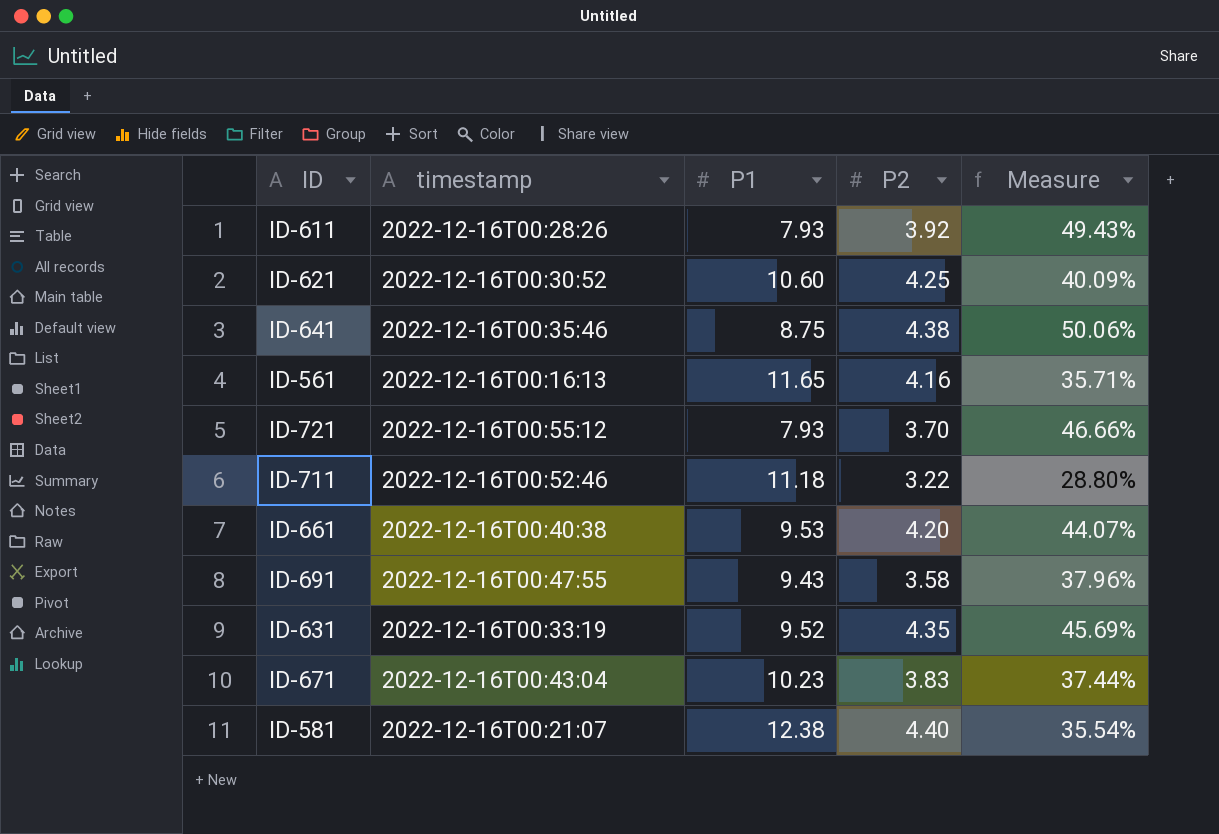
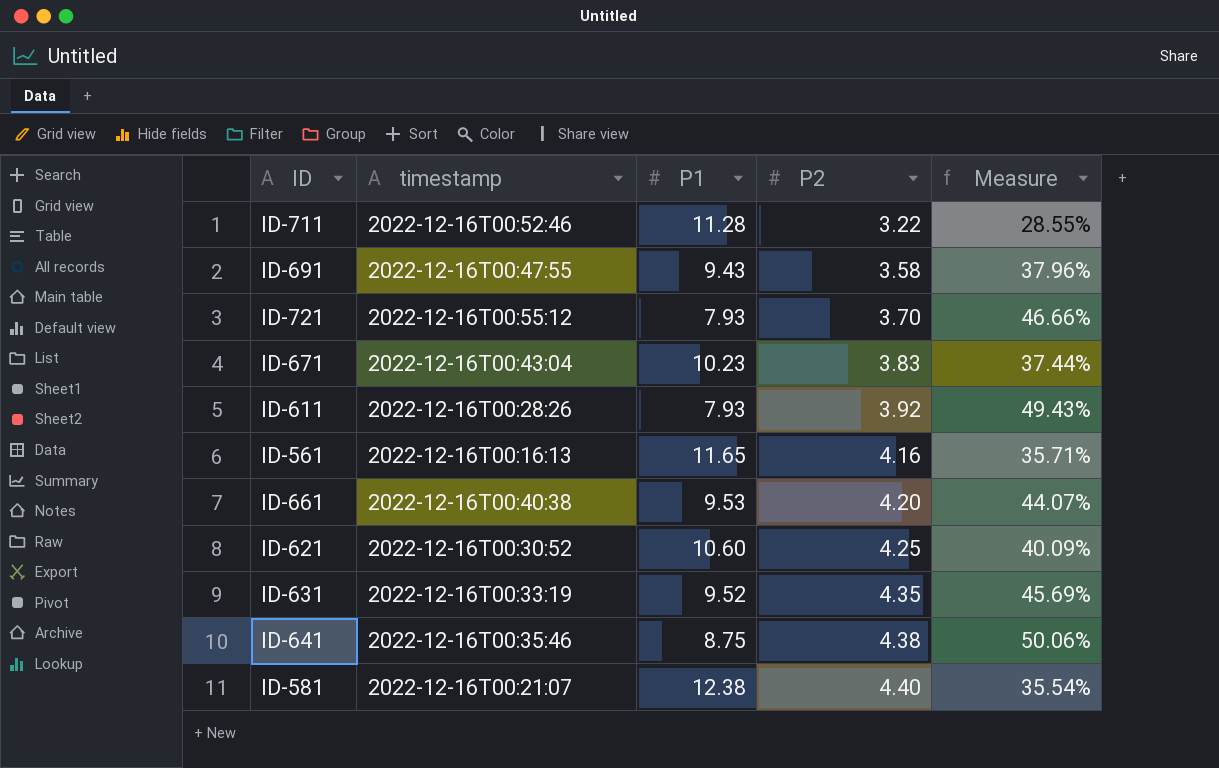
row order: none -> P2 ascending
ID-711 | P1: 11.18 -> 11.28
ID-711 | Measure: 28.80% -> 28.55%

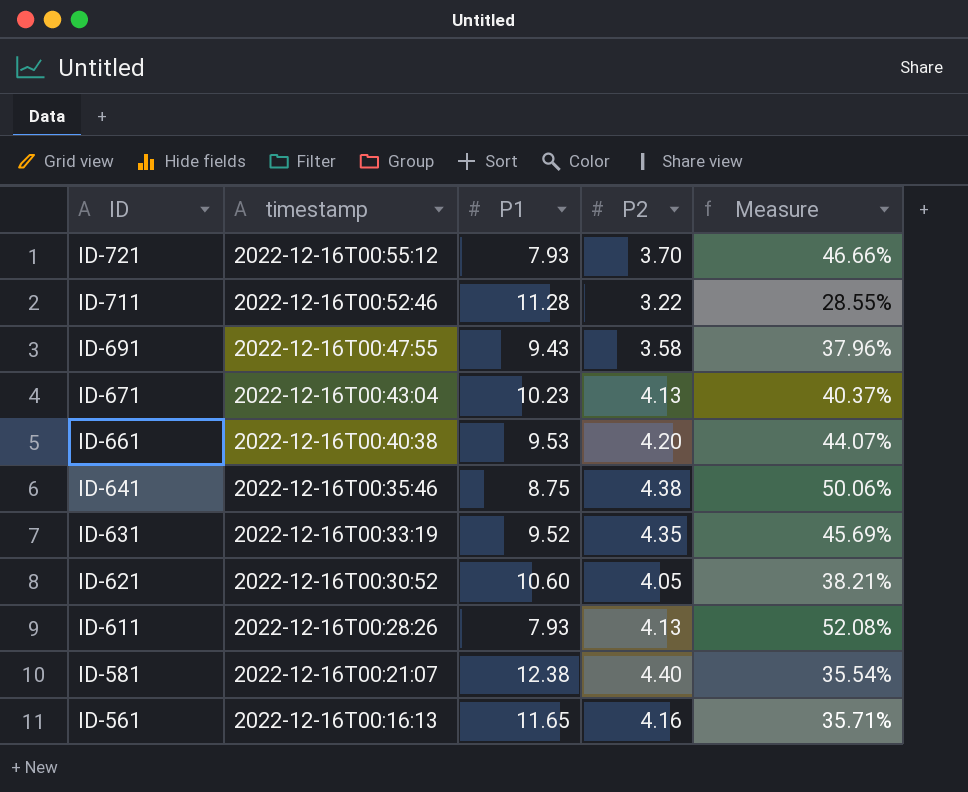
row order: P2 ascending -> ID descending
ID-671 | P2: 3.83 -> 4.13
ID-671 | Measure: 37.44% -> 40.37%
ID-621 | P2: 4.25 -> 4.05
ID-621 | Measure: 40.09% -> 38.21%
ID-611 | P2: 3.92 -> 4.13
ID-611 | Measure: 49.43% -> 52.08%

